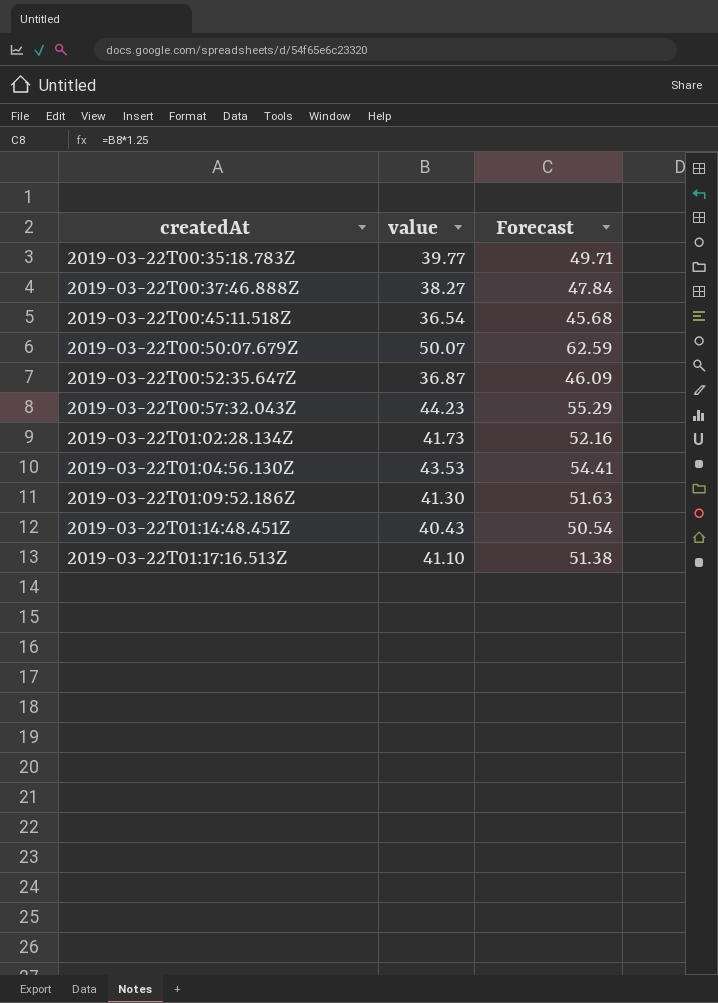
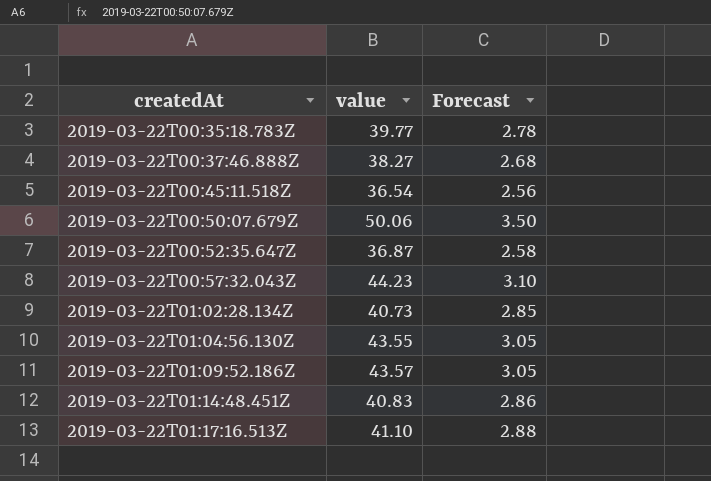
column Forecast | formula: [value] * 1.25 -> [value] * 0.07
2019-03-22T00:50:07.679Z | value: 50.07 -> 50.06
2019-03-22T01:02:28.134Z | value: 41.73 -> 40.73
2019-03-22T01:04:56.130Z | value: 43.53 -> 43.55
2019-03-22T01:09:52.186Z | value: 41.30 -> 43.57
2019-03-22T01:14:48.451Z | value: 40.43 -> 40.83

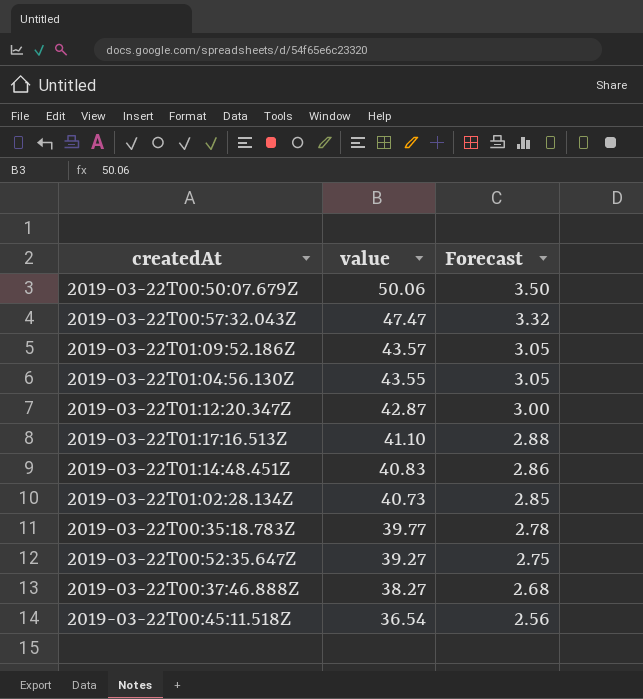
row order: createdAt ascending -> value descending
2019-03-22T00:57:32.043Z | value: 44.23 -> 47.47
2019-03-22T00:57:32.043Z | Forecast: 3.10 -> 3.32
row 2019-03-22T01:12:20.347Z: none -> 42.87 | 3.00
2019-03-22T00:52:35.647Z | value: 36.87 -> 39.27
2019-03-22T00:52:35.647Z | Forecast: 2.58 -> 2.75

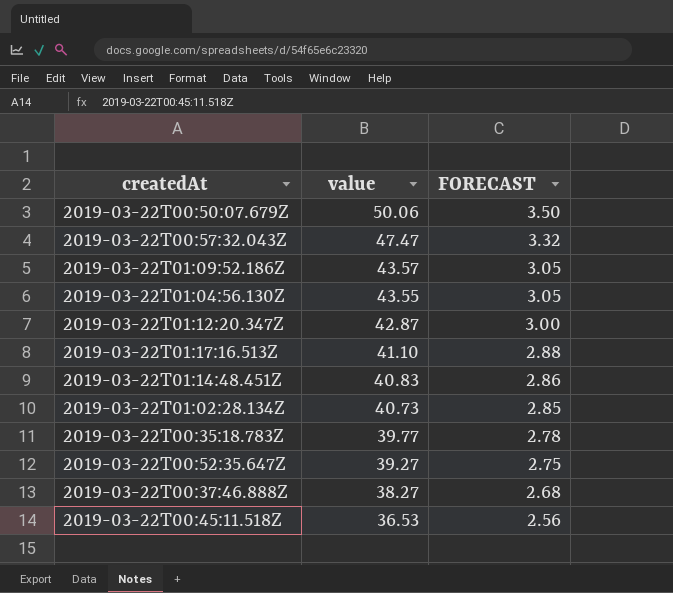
column name: Forecast -> FORECAST
2019-03-22T00:45:11.518Z | value: 36.54 -> 36.53

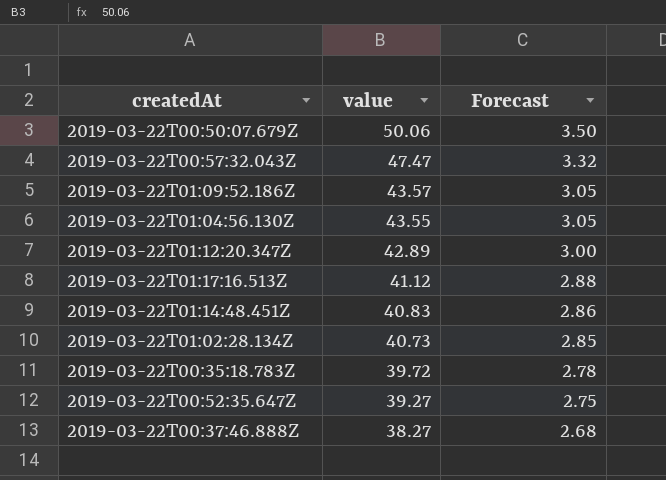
column name: FORECAST -> Forecast
row 2019-03-22T00:45:11.518Z: 36.53 | 2.56 -> none
2019-03-22T01:12:20.347Z | value: 42.87 -> 42.89
2019-03-22T01:17:16.513Z | value: 41.10 -> 41.12
2019-03-22T00:35:18.783Z | value: 39.77 -> 39.72

